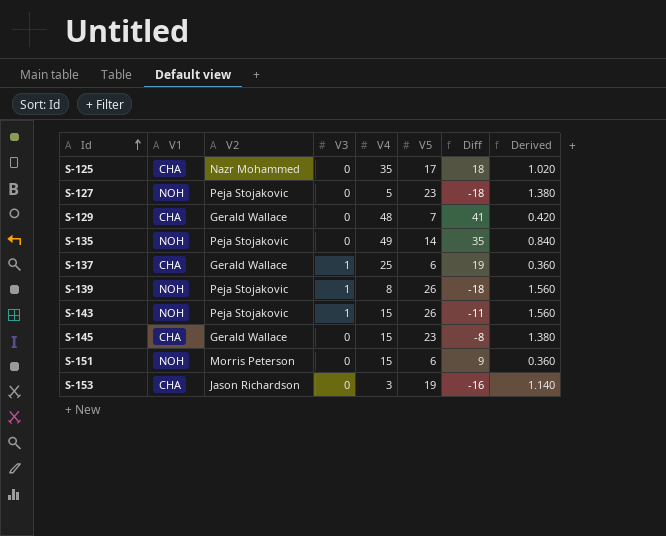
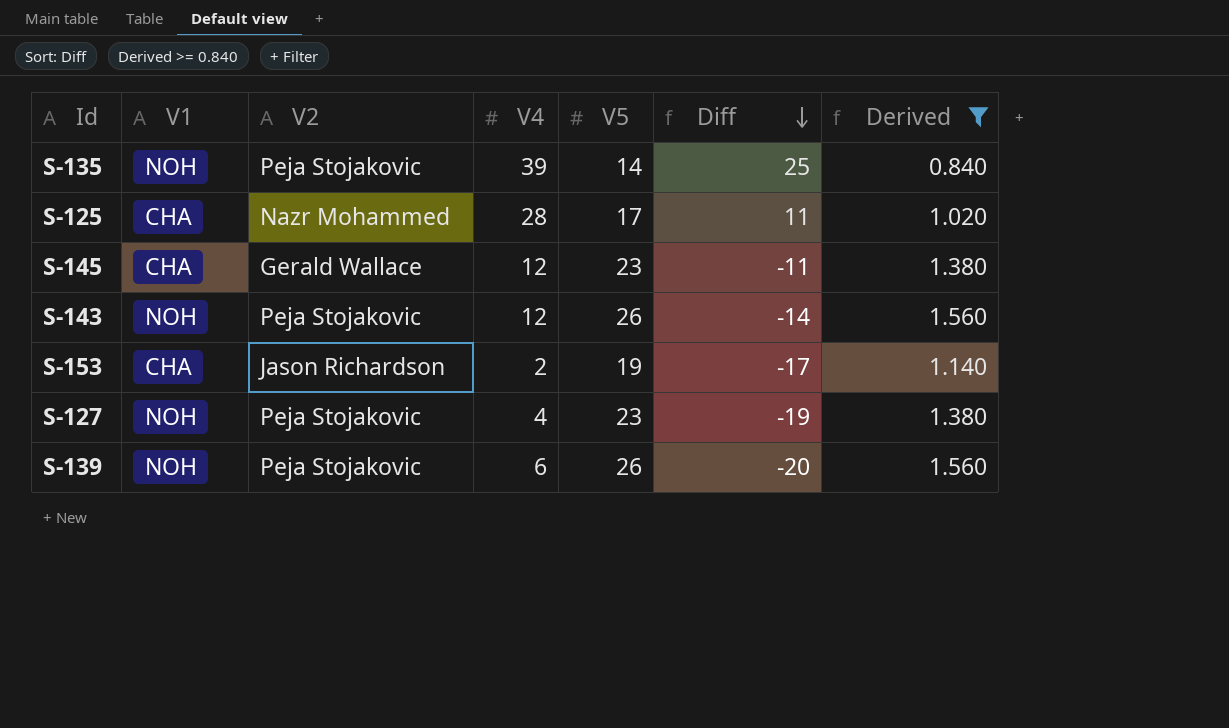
filter: none -> Derived >= 0.840
row order: Id ascending -> Diff descending
column V3 | position: 4 -> none
S-135 | V4: 49 -> 39
S-135 | Diff: 35 -> 25
S-125 | V4: 35 -> 28
S-125 | Diff: 18 -> 11
S-145 | V4: 15 -> 12
S-145 | Diff: -8 -> -11
S-143 | V4: 15 -> 12
S-143 | Diff: -11 -> -14
S-153 | V4: 3 -> 2
S-153 | Diff: -16 -> -17
S-127 | V4: 5 -> 4
S-127 | Diff: -18 -> -19
S-139 | V4: 8 -> 6
S-139 | Diff: -18 -> -20

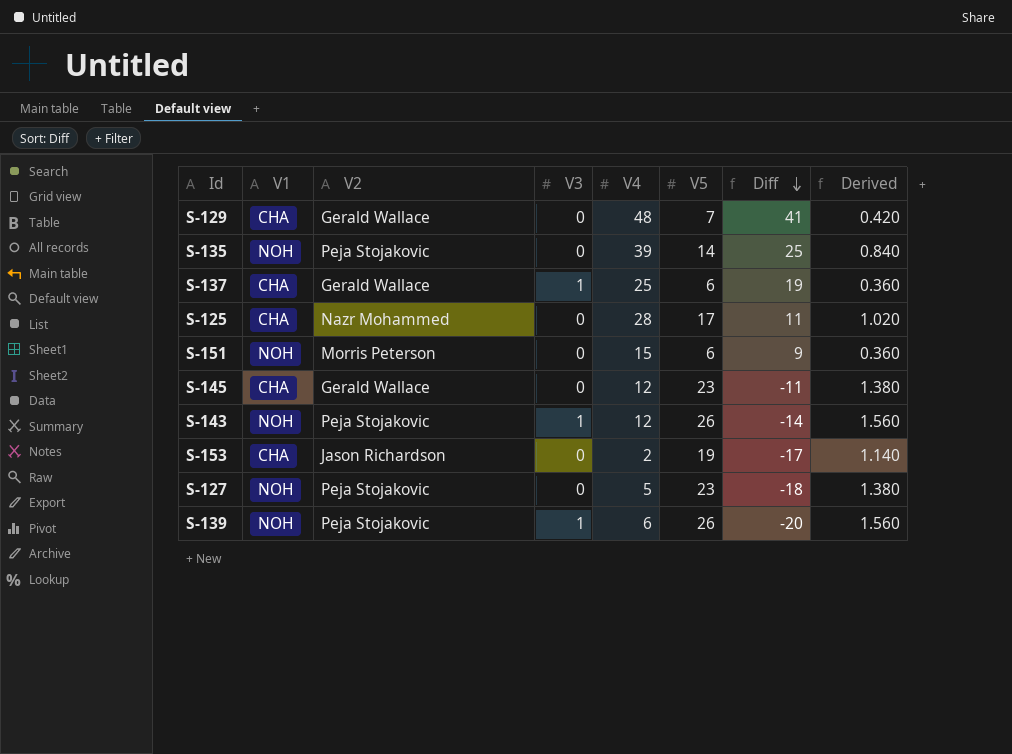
filter: Derived >= 0.840 -> none
column V3 | position: none -> 4
S-127 | V4: 4 -> 5
S-127 | Diff: -19 -> -18

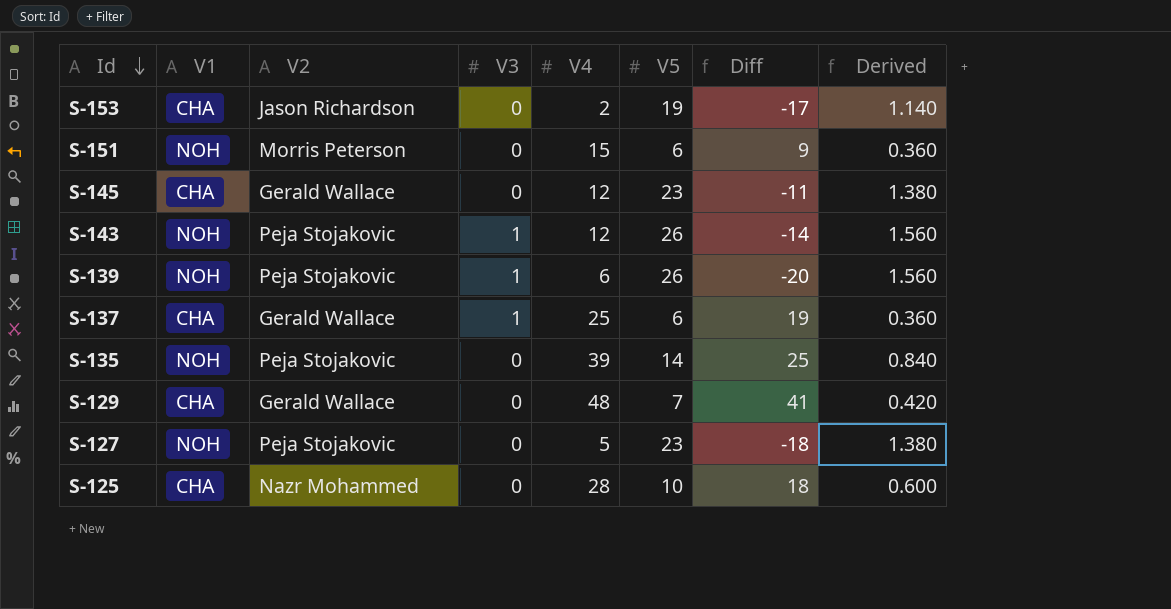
row order: Diff descending -> Id descending
S-125 | V5: 17 -> 10
S-125 | Diff: 11 -> 18
S-125 | Derived: 1.020 -> 0.600

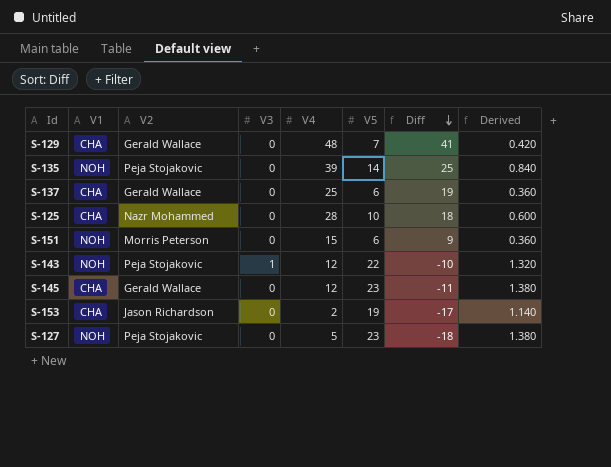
row order: Id descending -> Diff descending
row S-139: NOH | Peja Stojakovic | 1 | 6 | 26 | -20 | 1.560 -> none
S-137 | V3: 1 -> 0
S-143 | V5: 26 -> 22
S-143 | Diff: -14 -> -10
S-143 | Derived: 1.560 -> 1.320

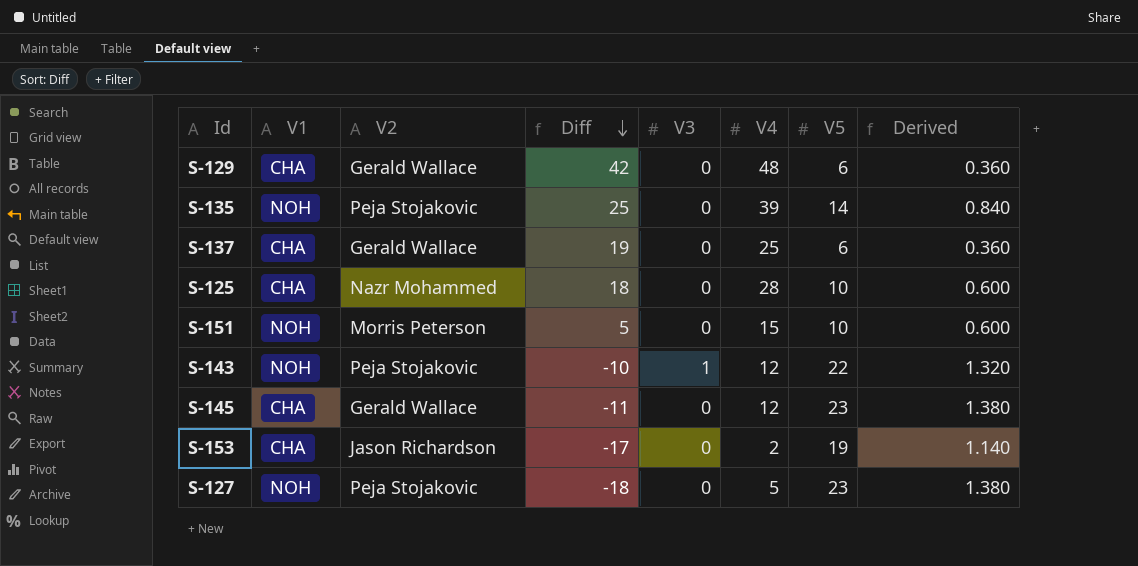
column Diff | position: 7 -> 4
S-129 | Diff: 41 -> 42
S-129 | V5: 7 -> 6
S-129 | Derived: 0.420 -> 0.360
S-151 | Diff: 9 -> 5
S-151 | V5: 6 -> 10
S-151 | Derived: 0.360 -> 0.600

